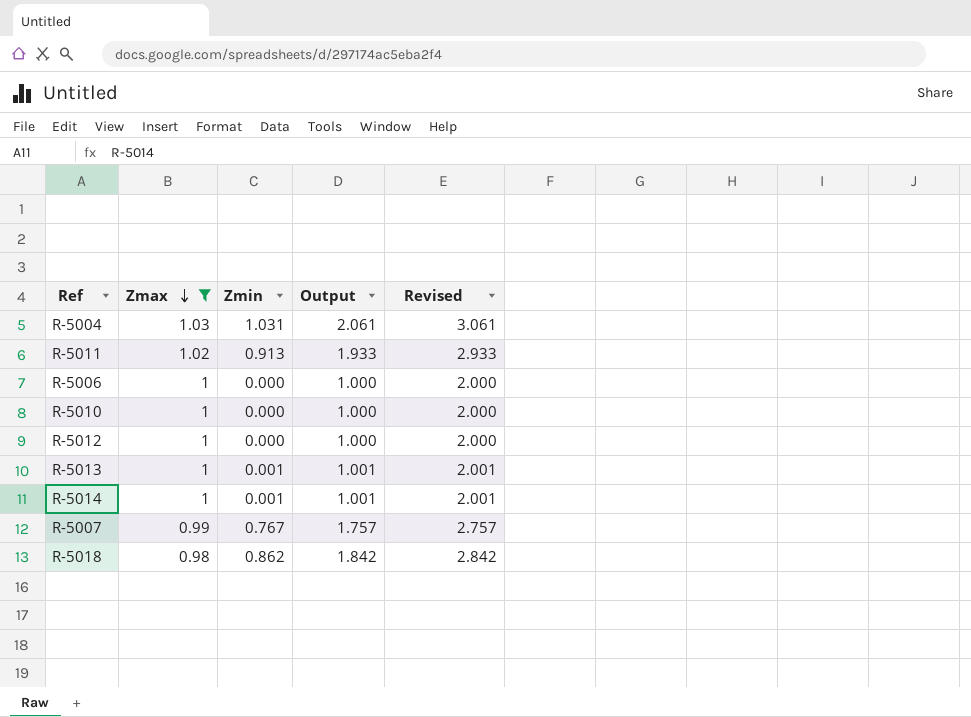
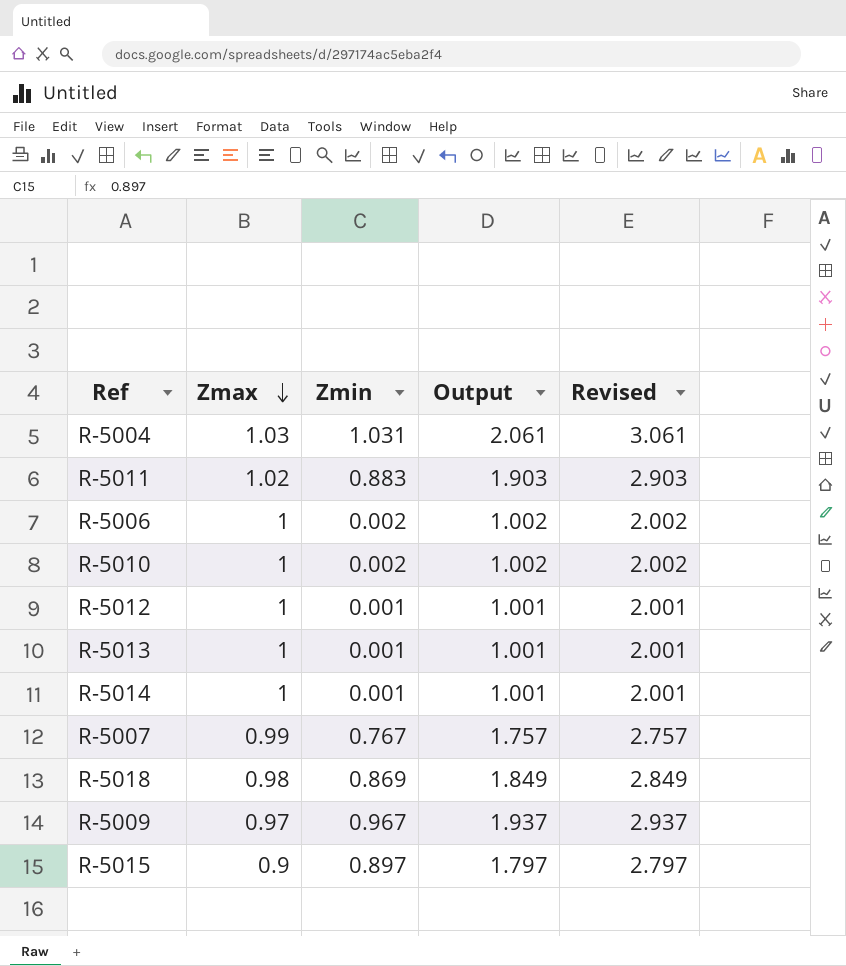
filter: Zmax >= 0.98 -> none
R-5011 | Zmin: 0.913 -> 0.883
R-5011 | Output: 1.933 -> 1.903
R-5011 | Revised: 2.933 -> 2.903
R-5006 | Zmin: 0.000 -> 0.002
R-5006 | Output: 1.000 -> 1.002
R-5006 | Revised: 2.000 -> 2.002
R-5010 | Zmin: 0.000 -> 0.002
R-5010 | Output: 1.000 -> 1.002
R-5010 | Revised: 2.000 -> 2.002
R-5012 | Zmin: 0.000 -> 0.001
R-5012 | Output: 1.000 -> 1.001
R-5012 | Revised: 2.000 -> 2.001
R-5018 | Zmin: 0.862 -> 0.869
R-5018 | Output: 1.842 -> 1.849
R-5018 | Revised: 2.842 -> 2.849

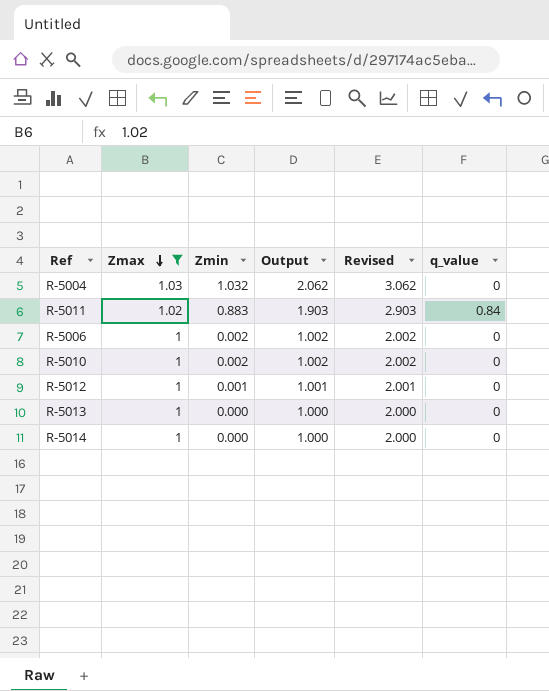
filter: none -> Zmax >= 1
column q_value | position: none -> 6
R-5004 | Zmin: 1.031 -> 1.032
R-5004 | Output: 2.061 -> 2.062
R-5004 | Revised: 3.061 -> 3.062
R-5013 | Zmin: 0.001 -> 0.000
R-5013 | Output: 1.001 -> 1.000
R-5013 | Revised: 2.001 -> 2.000
R-5014 | Zmin: 0.001 -> 0.000
R-5014 | Output: 1.001 -> 1.000
R-5014 | Revised: 2.001 -> 2.000

